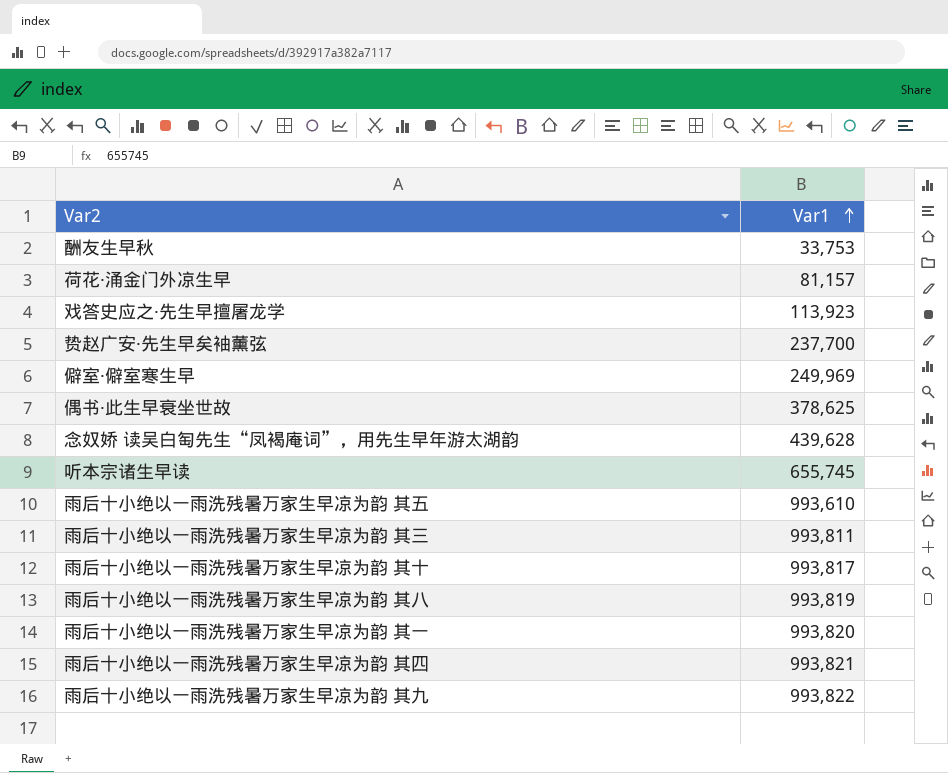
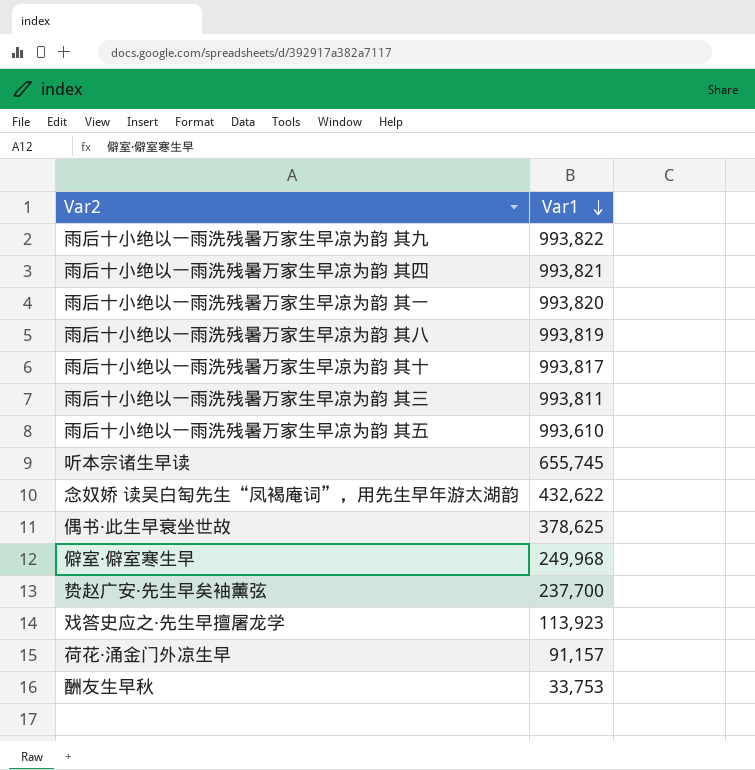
row order: Var1 ascending -> Var1 descending
念奴娇 读吴白匋先生“凤褐庵词”，用先生早年游太湖韵 | Var1: 439,628 -> 432,622
僻室·僻室寒生早 | Var1: 249,969 -> 249,968
荷花·涌金门外凉生早 | Var1: 81,157 -> 91,157

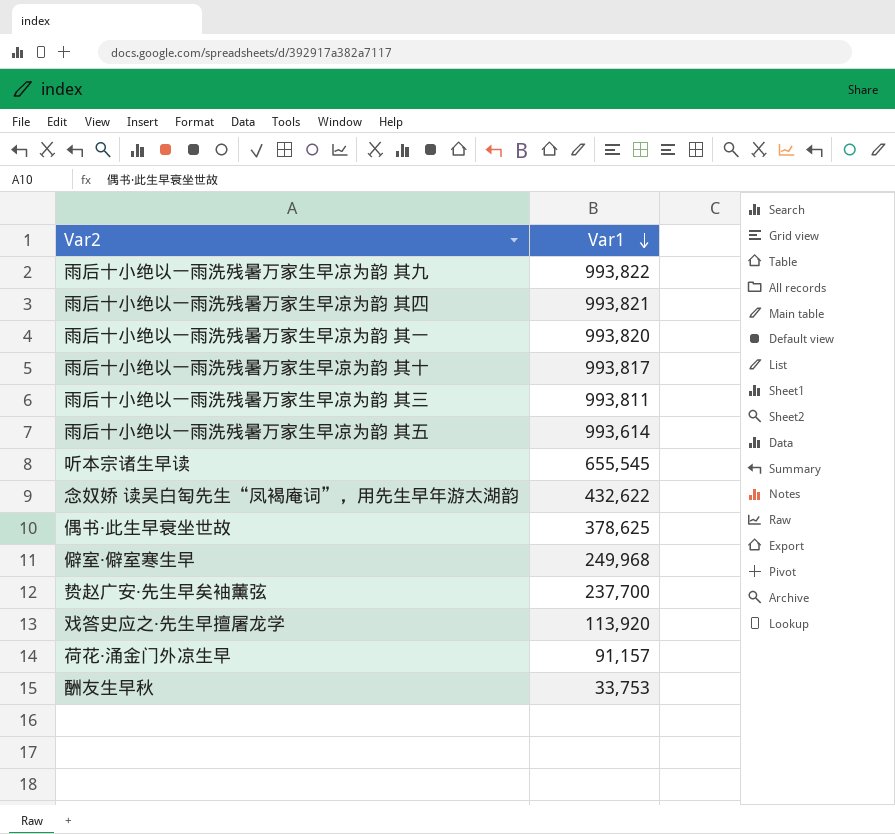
row 雨后十小绝以一雨洗残暑万家生早凉为韵 其八: 993,819 -> none
雨后十小绝以一雨洗残暑万家生早凉为韵 其五 | Var1: 993,610 -> 993,614
听本宗诸生早读 | Var1: 655,745 -> 655,545
戏答史应之·先生早擅屠龙学 | Var1: 113,923 -> 113,920

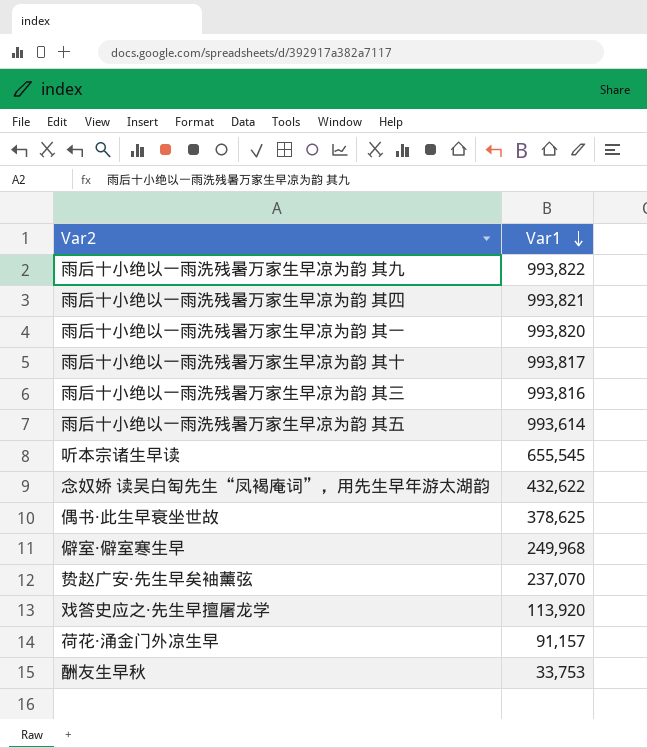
雨后十小绝以一雨洗残暑万家生早凉为韵 其三 | Var1: 993,811 -> 993,816
贽赵广安·先生早矣袖薰弦 | Var1: 237,700 -> 237,070

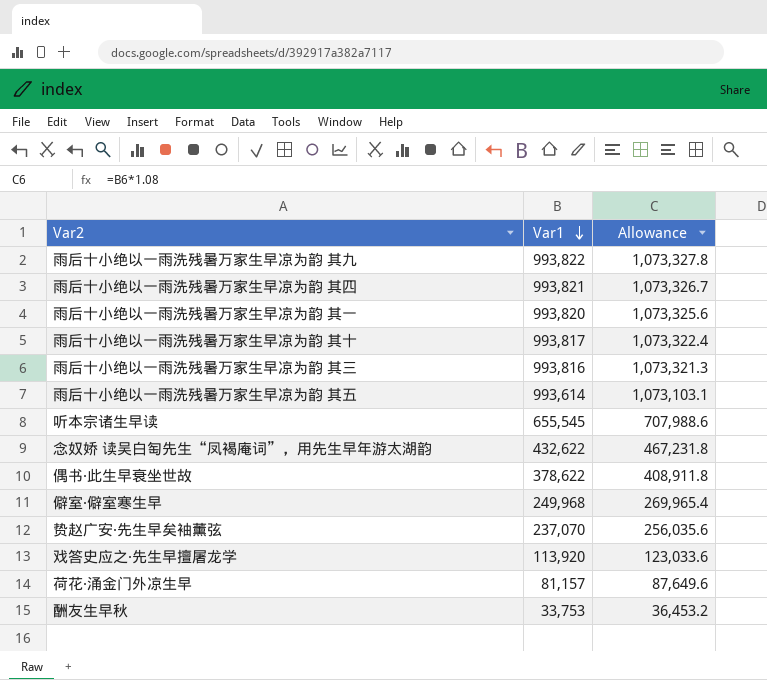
column Allowance | formula: none -> [Var1] * 1.08
偶书·此生早衰坐世故 | Var1: 378,625 -> 378,622
荷花·涌金门外凉生早 | Var1: 91,157 -> 81,157

